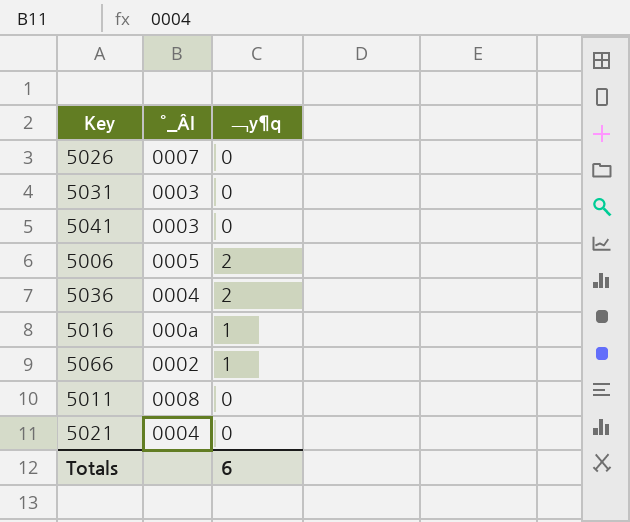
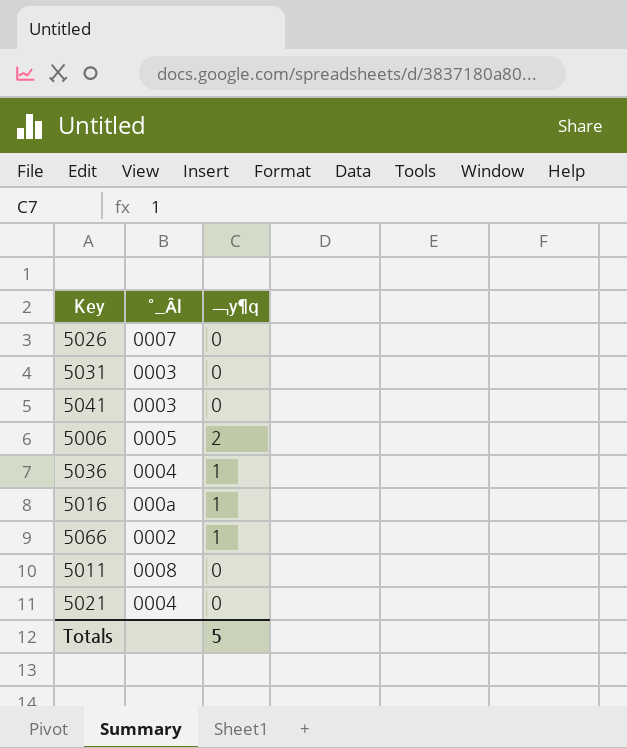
5036 | ¬y¶q: 2 -> 1
Totals | ¬y¶q: 6 -> 5

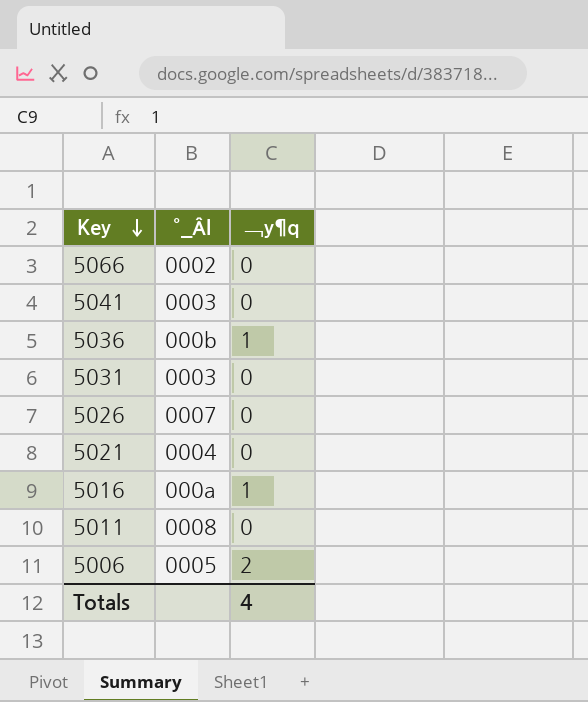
row order: none -> Key descending
5066 | ¬y¶q: 1 -> 0
5036 | °_ÂI: 0004 -> 000b
Totals | ¬y¶q: 5 -> 4

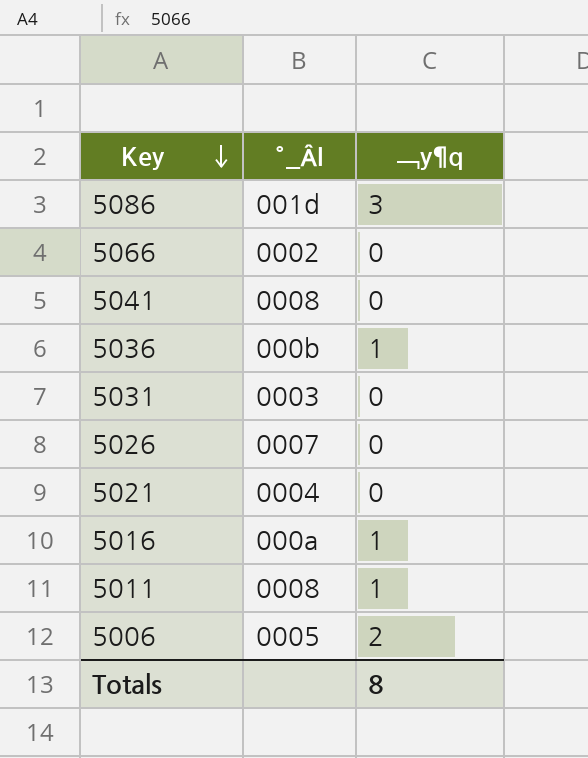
row 5086: none -> 001d | 3
5041 | °_ÂI: 0003 -> 0008
5011 | ¬y¶q: 0 -> 1
Totals | ¬y¶q: 4 -> 8

